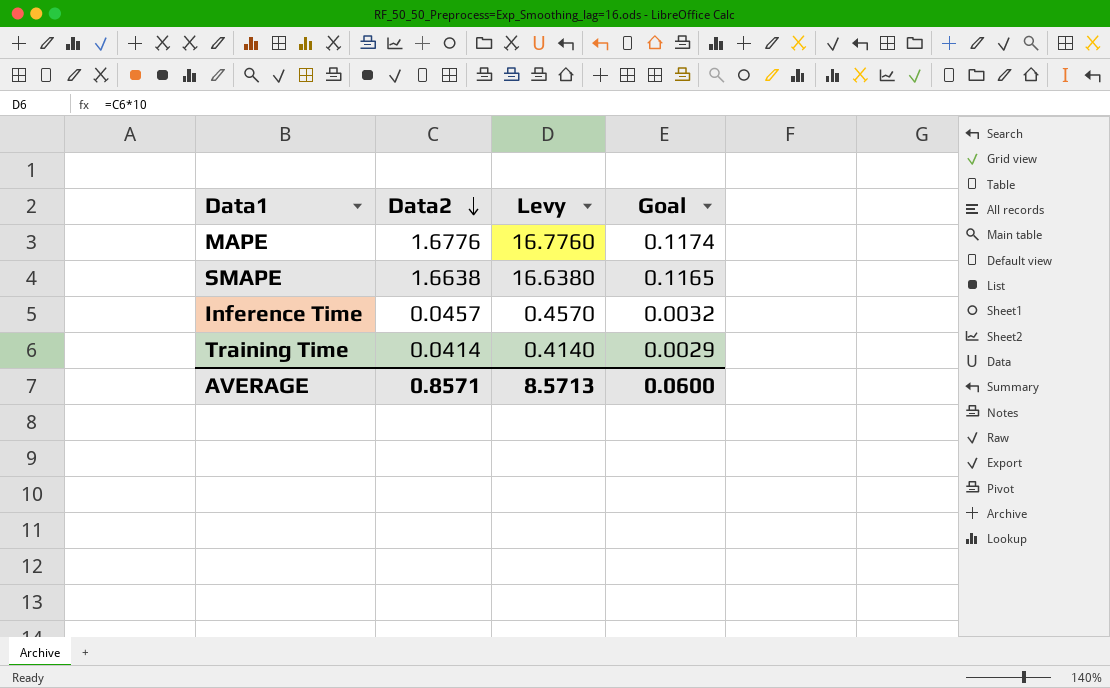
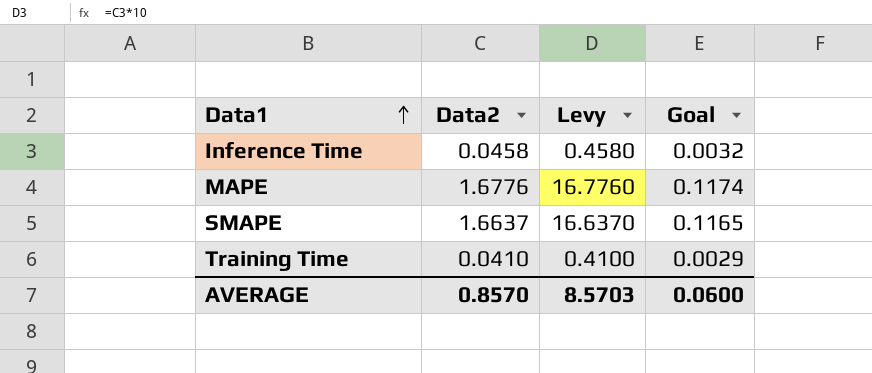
row order: Data2 descending -> Data1 ascending
Inference Time | Data2: 0.0457 -> 0.0458
Inference Time | Levy: 0.4570 -> 0.4580
SMAPE | Data2: 1.6638 -> 1.6637
SMAPE | Levy: 16.6380 -> 16.6370
Training Time | Data2: 0.0414 -> 0.0410
Training Time | Levy: 0.4140 -> 0.4100
AVERAGE | Data2: 0.8571 -> 0.8570
AVERAGE | Levy: 8.5713 -> 8.5703

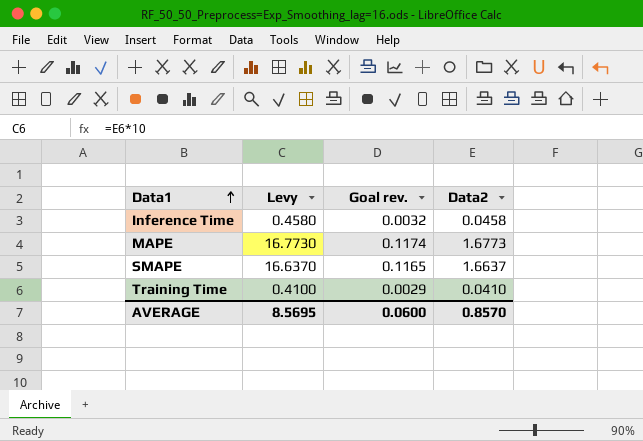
column name: Goal -> Goal rev.
column Data2 | position: 2 -> 4
MAPE | Levy: 16.7760 -> 16.7730
MAPE | Data2: 1.6776 -> 1.6773
AVERAGE | Levy: 8.5703 -> 8.5695

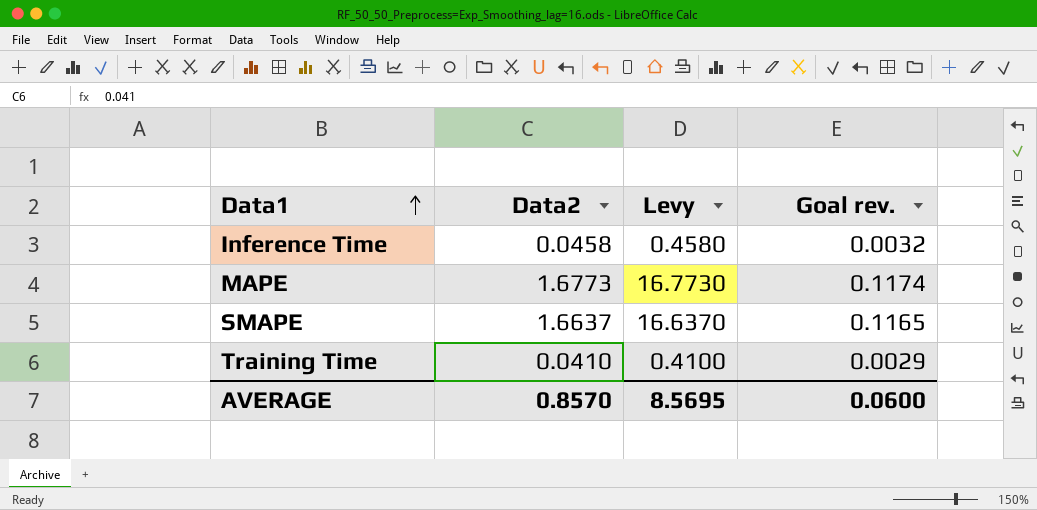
column Data2 | position: 4 -> 2

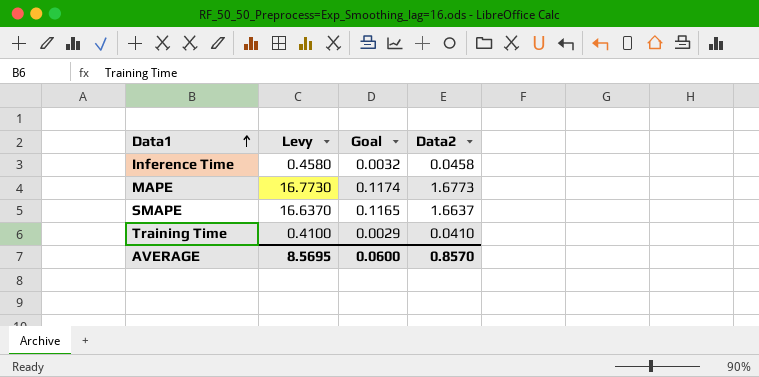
column name: Goal rev. -> Goal
column Data2 | position: 2 -> 4

